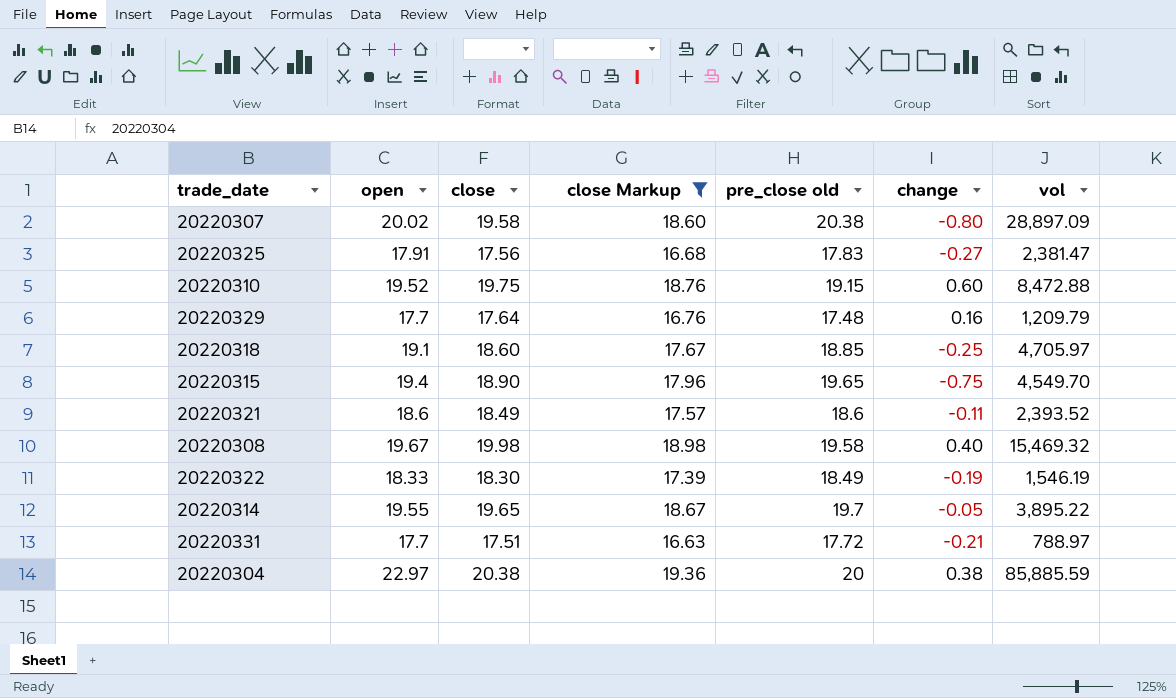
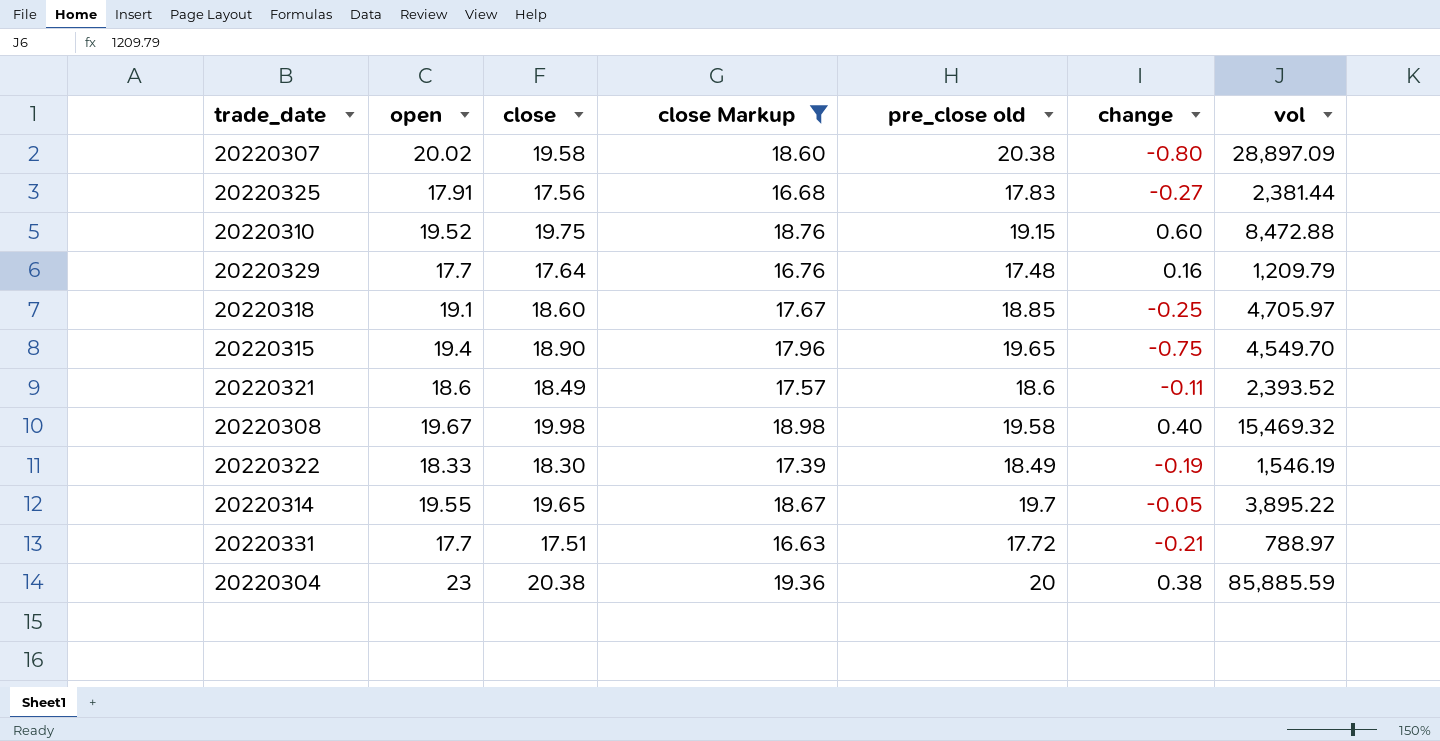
20220325 | vol: 2,381.47 -> 2,381.44
20220304 | open: 22.97 -> 23

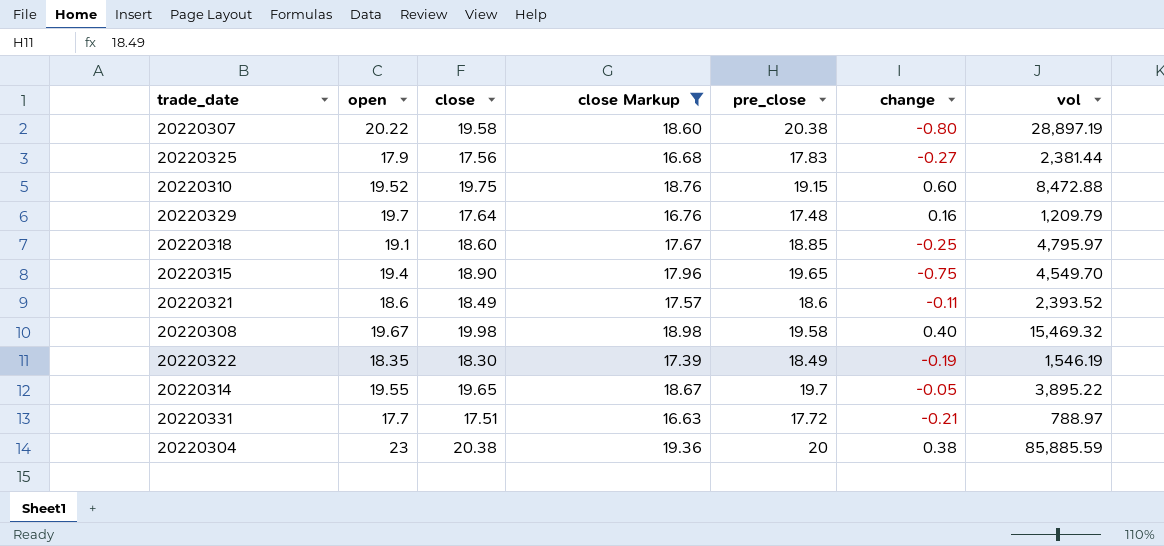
column name: pre_close old -> pre_close
20220307 | open: 20.02 -> 20.22
20220307 | vol: 28,897.09 -> 28,897.19
20220325 | open: 17.91 -> 17.9
20220329 | open: 17.7 -> 19.7
20220318 | vol: 4,705.97 -> 4,795.97
20220322 | open: 18.33 -> 18.35

